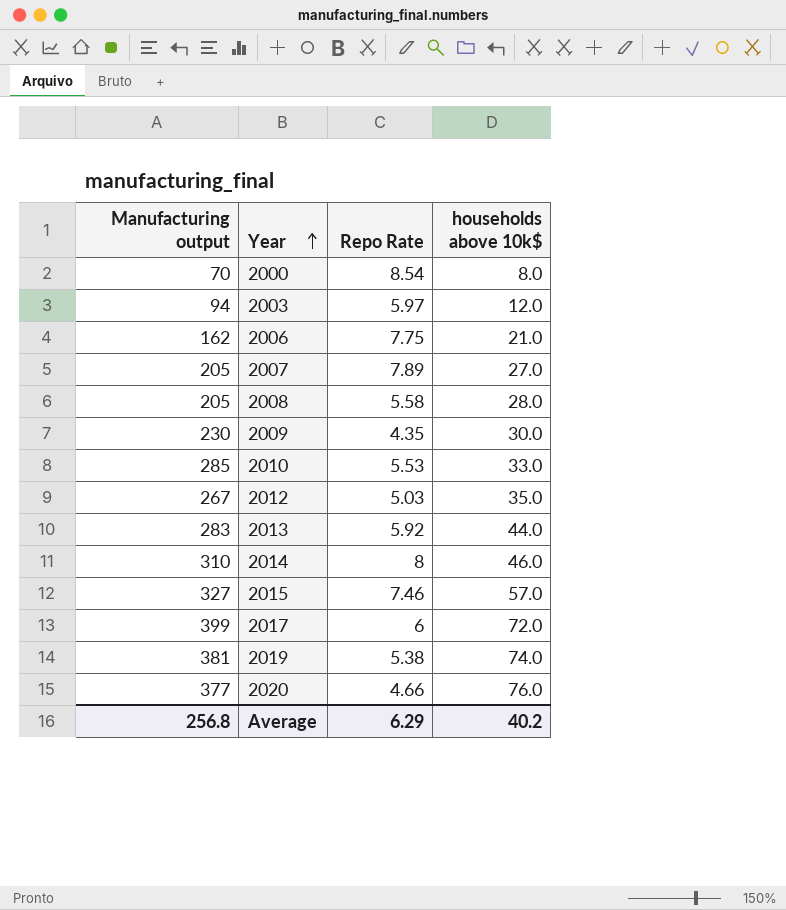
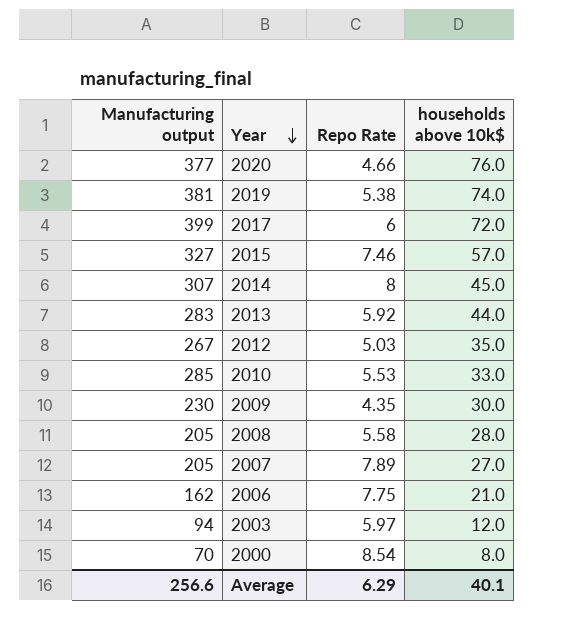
row order: Year ascending -> Year descending
2014 | Manufacturing output: 310 -> 307
2014 | households above 10k$: 46.0 -> 45.0
Average | Manufacturing output: 256.8 -> 256.6
Average | households above 10k$: 40.2 -> 40.1

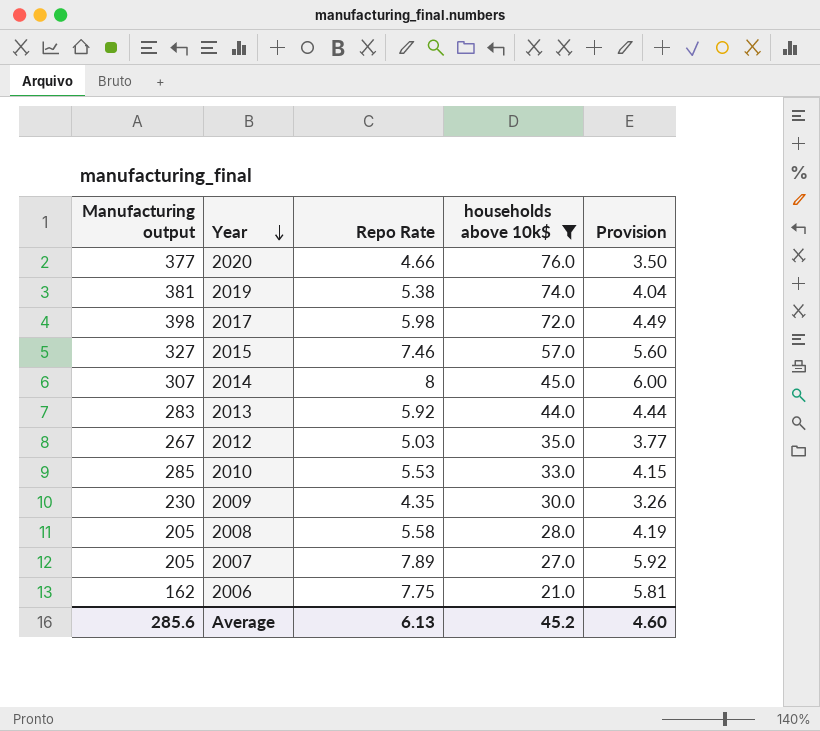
filter: none -> households above 10k$ >= 21.0
column Provision | formula: none -> [Repo Rate] * 0.75
2017 | Manufacturing output: 399 -> 398
2017 | Repo Rate: 6 -> 5.98
Average | Manufacturing output: 256.6 -> 285.6
Average | Repo Rate: 6.29 -> 6.13
Average | households above 10k$: 40.1 -> 45.2

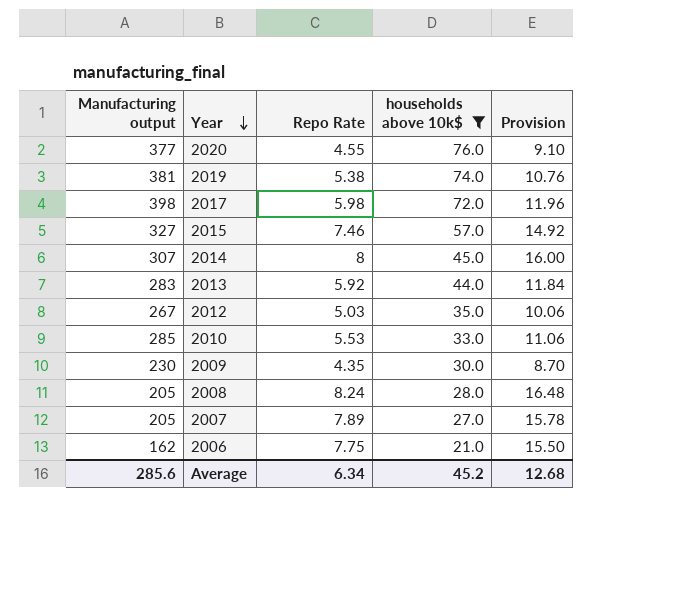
column Provision | formula: [Repo Rate] * 0.75 -> [Repo Rate] * 2
2020 | Repo Rate: 4.66 -> 4.55
2008 | Repo Rate: 5.58 -> 8.24
Average | Repo Rate: 6.13 -> 6.34
Average | Provision: 4.60 -> 12.68

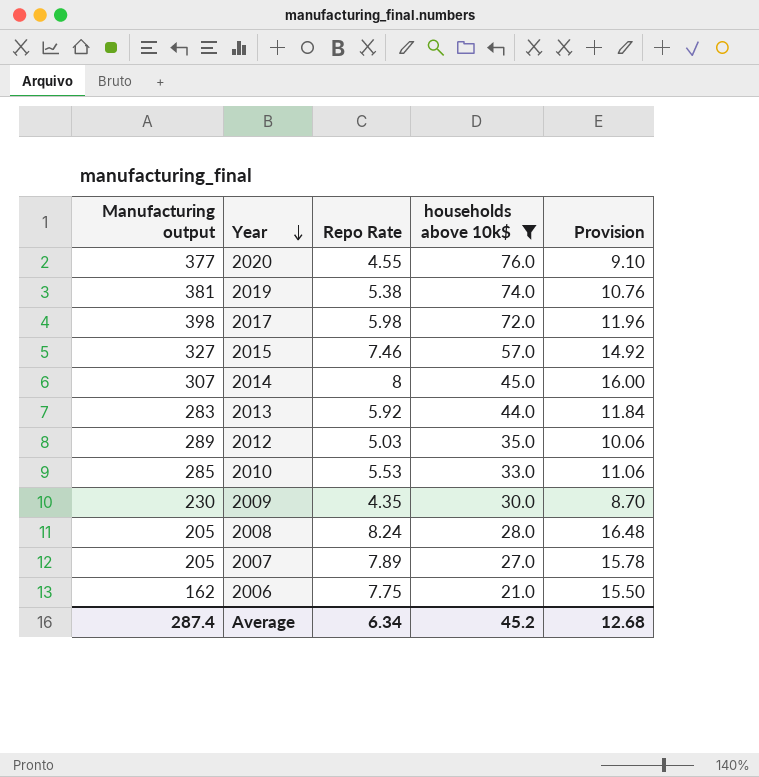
2012 | Manufacturing output: 267 -> 289
Average | Manufacturing output: 285.6 -> 287.4

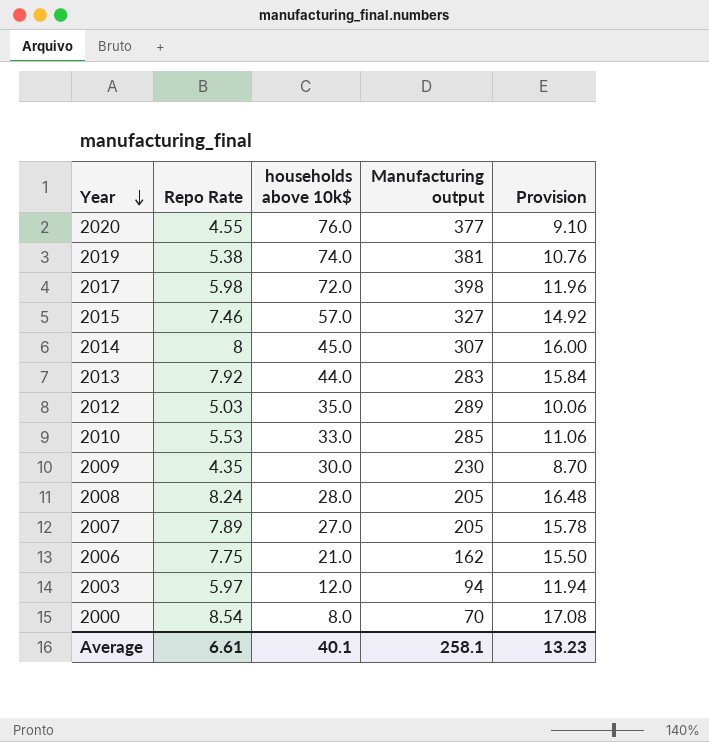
filter: households above 10k$ >= 21.0 -> none
column Manufacturing output | position: 1 -> 4
2013 | Repo Rate: 5.92 -> 7.92
2013 | Provision: 11.84 -> 15.84
Average | Repo Rate: 6.34 -> 6.61
Average | households above 10k$: 45.2 -> 40.1
Average | Manufacturing output: 287.4 -> 258.1
Average | Provision: 12.68 -> 13.23

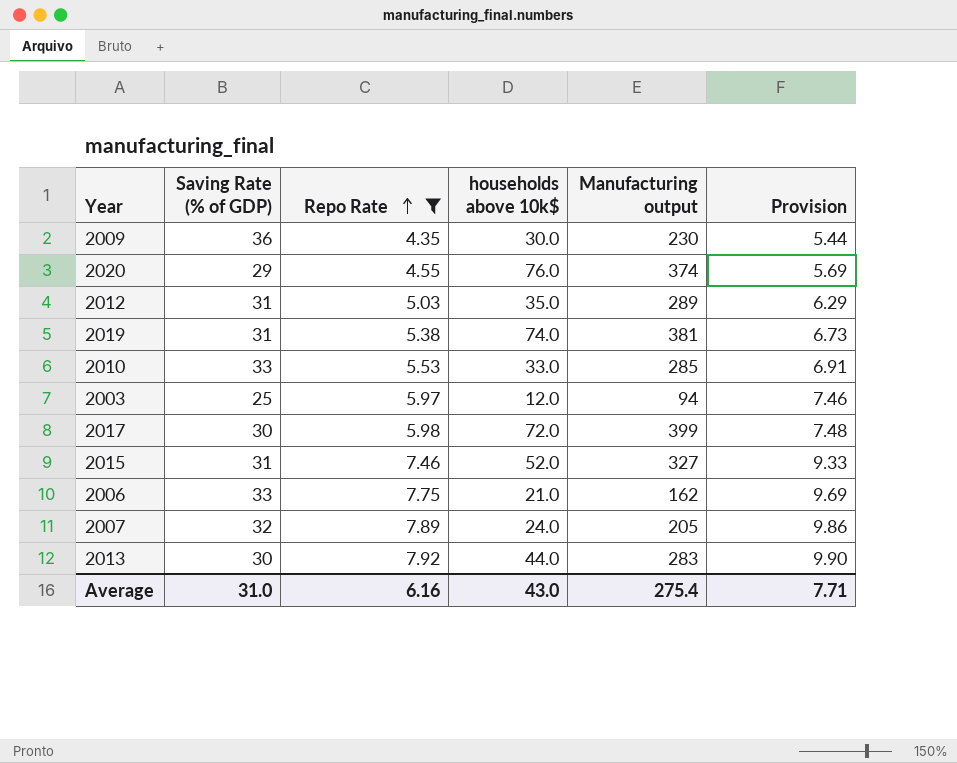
filter: none -> Repo Rate <= 7.92
row order: Year descending -> Repo Rate ascending
column Saving Rate (% of GDP) | position: none -> 2
column Provision | formula: [Repo Rate] * 2 -> [Repo Rate] * 1.25
2020 | Manufacturing output: 377 -> 374
2017 | Manufacturing output: 398 -> 399
2015 | households above 10k$: 57.0 -> 52.0
2007 | households above 10k$: 27.0 -> 24.0
Average | Repo Rate: 6.61 -> 6.16
Average | households above 10k$: 40.1 -> 43.0
Average | Manufacturing output: 258.1 -> 275.4
Average | Provision: 13.23 -> 7.71

